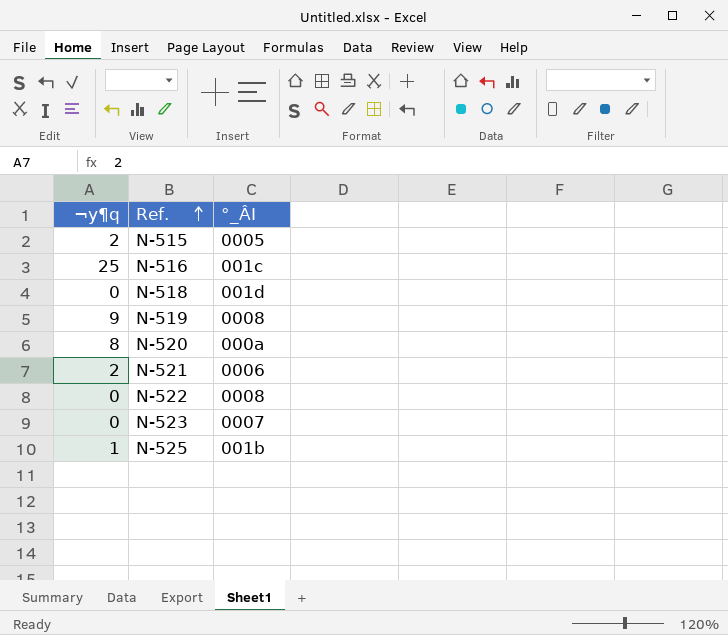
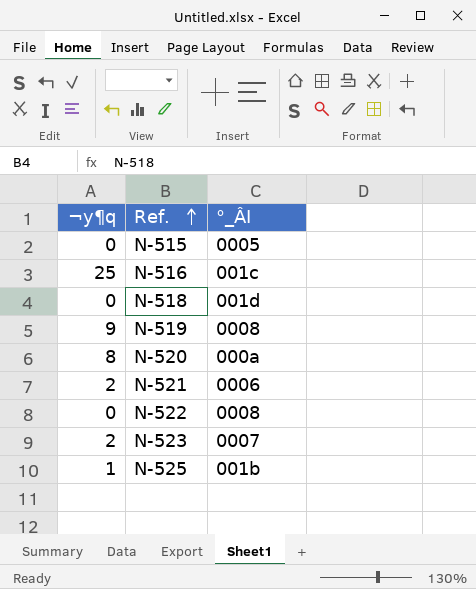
N-515 | ¬y¶q: 2 -> 0
N-523 | ¬y¶q: 0 -> 2

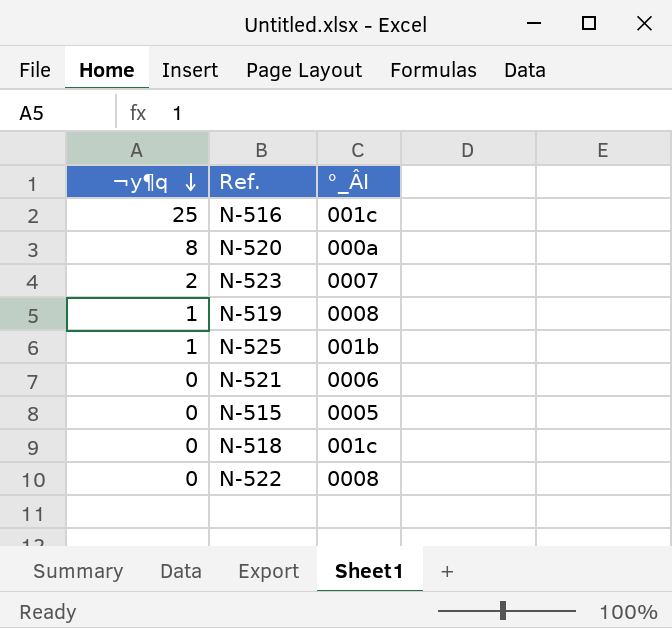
row order: Ref. ascending -> ¬y¶q descending
N-519 | ¬y¶q: 9 -> 1
N-521 | ¬y¶q: 2 -> 0
N-518 | °_ÂI: 001d -> 001c

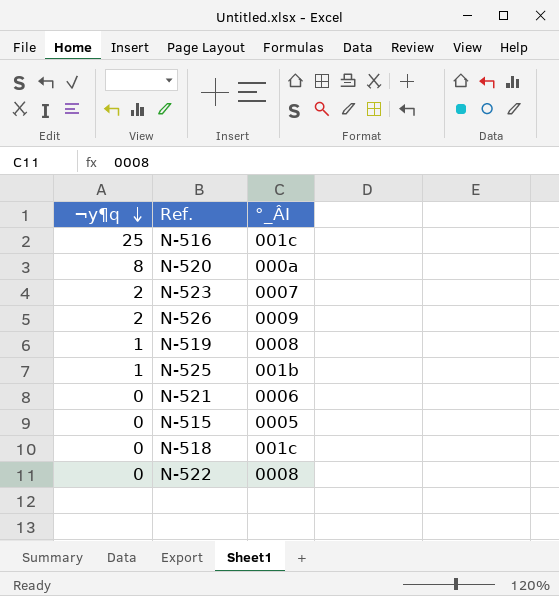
row N-526: none -> 2 | 0009

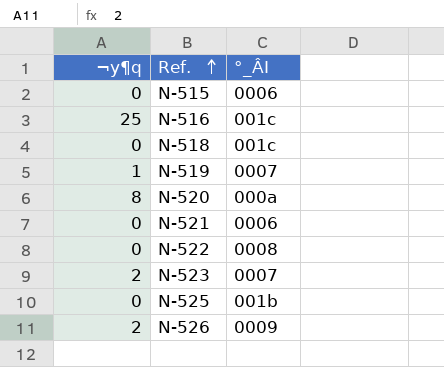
row order: ¬y¶q descending -> Ref. ascending
N-515 | °_ÂI: 0005 -> 0006
N-519 | °_ÂI: 0008 -> 0007
N-525 | ¬y¶q: 1 -> 0

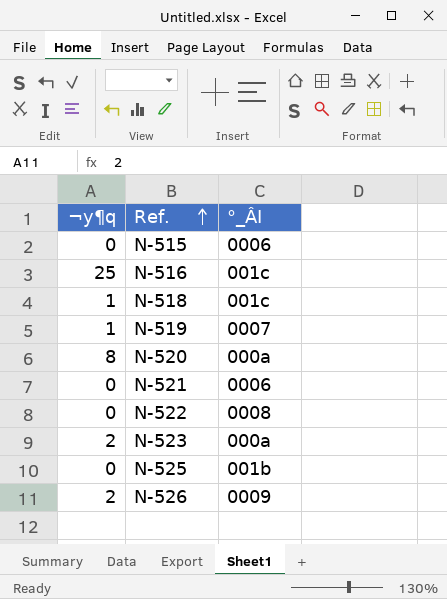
N-518 | ¬y¶q: 0 -> 1
N-523 | °_ÂI: 0007 -> 000a

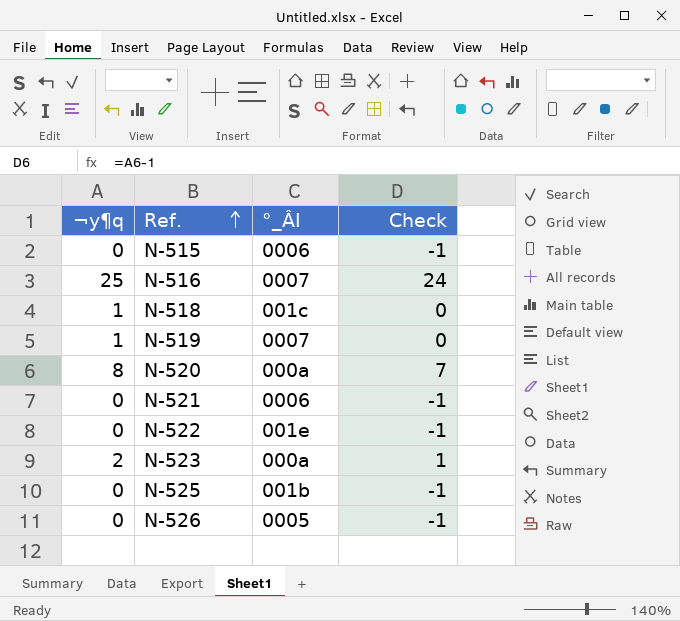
column Check | formula: none -> [¬y¶q] - 1
N-516 | °_ÂI: 001c -> 0007
N-522 | °_ÂI: 0008 -> 001e
N-526 | ¬y¶q: 2 -> 0
N-526 | °_ÂI: 0009 -> 0005

